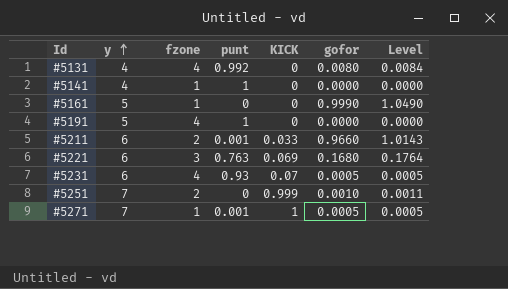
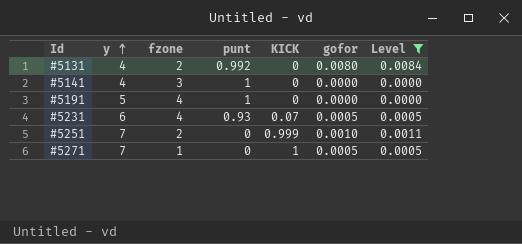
filter: none -> Level <= 0.0084
#5131 | fzone: 4 -> 2
#5141 | fzone: 1 -> 3
#5271 | punt: 0.001 -> 0

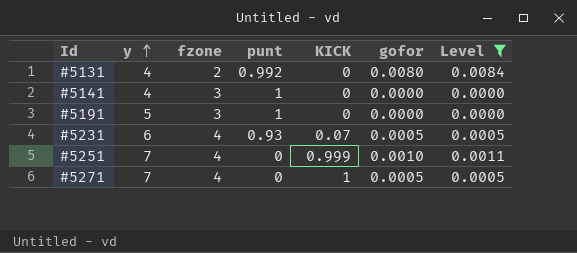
#5191 | fzone: 4 -> 3
#5251 | fzone: 2 -> 4
#5271 | fzone: 1 -> 4

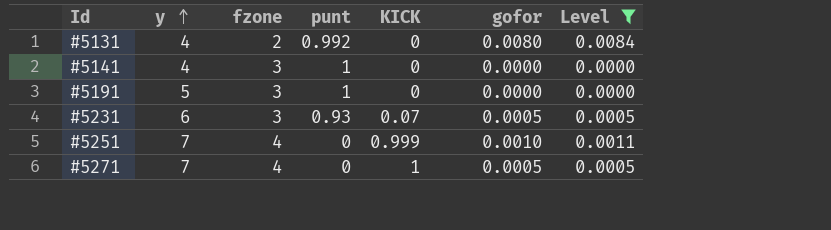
#5231 | fzone: 4 -> 3

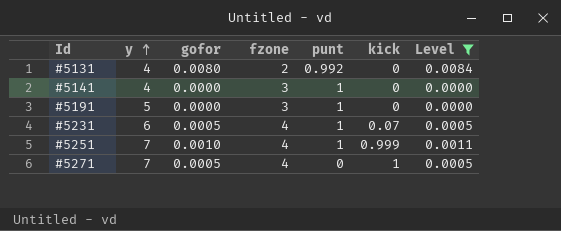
column gofor | position: 6 -> 3
column name: KICK -> kick
#5231 | fzone: 3 -> 4
#5231 | punt: 0.93 -> 1
#5251 | punt: 0 -> 1

